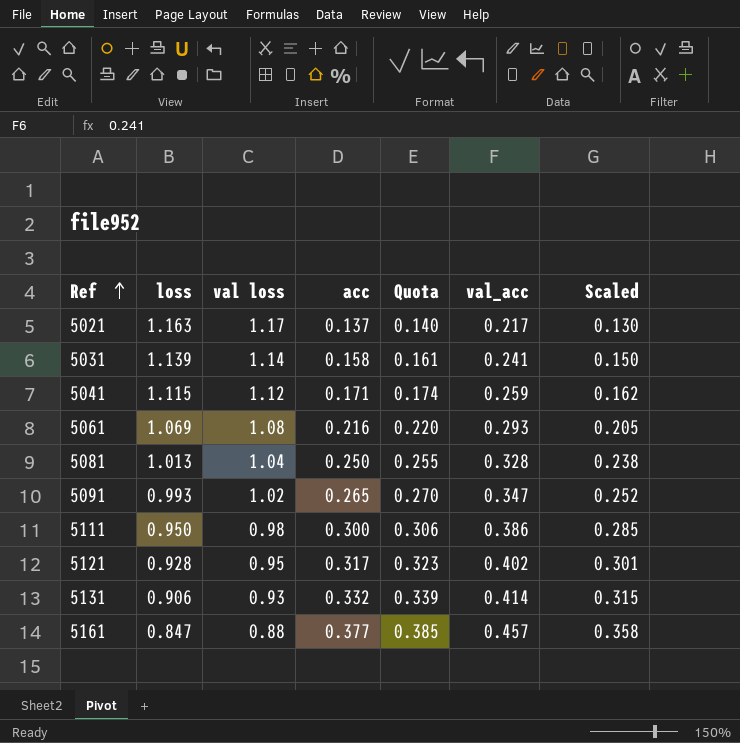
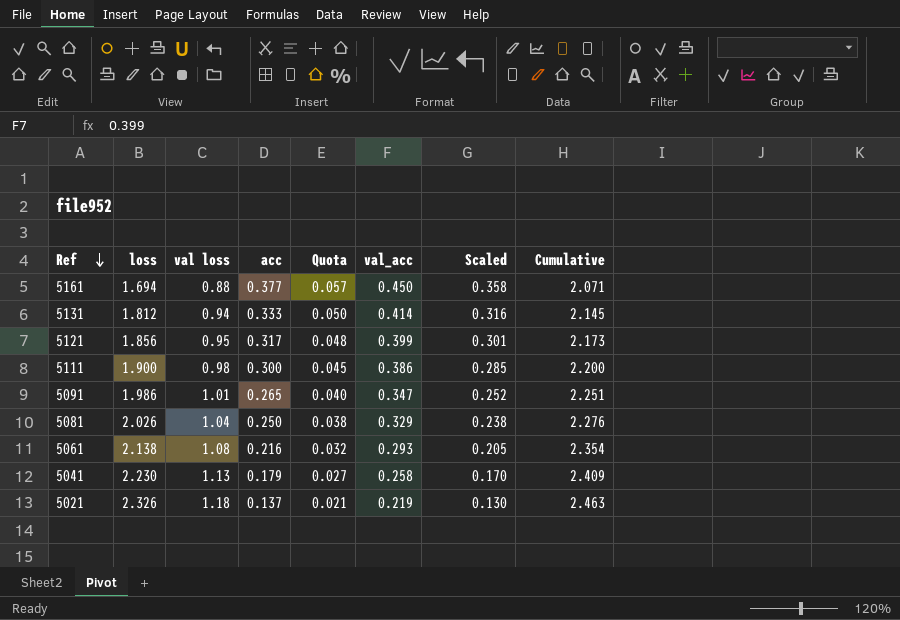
row order: Ref ascending -> Ref descending
column Quota | formula: [acc] * 1.02 -> [acc] * 0.15
column Cumulative | formula: none -> [loss] + [acc]
row 5031: 1.139 | 1.14 | 0.158 | 0.161 | 0.241 | 0.150 -> none
5161 | loss: 0.847 -> 1.694
5161 | val_acc: 0.457 -> 0.450
5131 | loss: 0.906 -> 1.812
5131 | val loss: 0.93 -> 0.94
5131 | acc: 0.332 -> 0.333
5131 | Scaled: 0.315 -> 0.316
5121 | loss: 0.928 -> 1.856
5121 | val_acc: 0.402 -> 0.399
5111 | loss: 0.950 -> 1.900
5091 | loss: 0.993 -> 1.986
5091 | val loss: 1.02 -> 1.01
5081 | loss: 1.013 -> 2.026
5081 | val_acc: 0.328 -> 0.329
5061 | loss: 1.069 -> 2.138
5041 | loss: 1.115 -> 2.230
5041 | val loss: 1.12 -> 1.13
5041 | acc: 0.171 -> 0.179
5041 | val_acc: 0.259 -> 0.258
5041 | Scaled: 0.162 -> 0.170
5021 | loss: 1.163 -> 2.326
5021 | val loss: 1.17 -> 1.18
5021 | val_acc: 0.217 -> 0.219

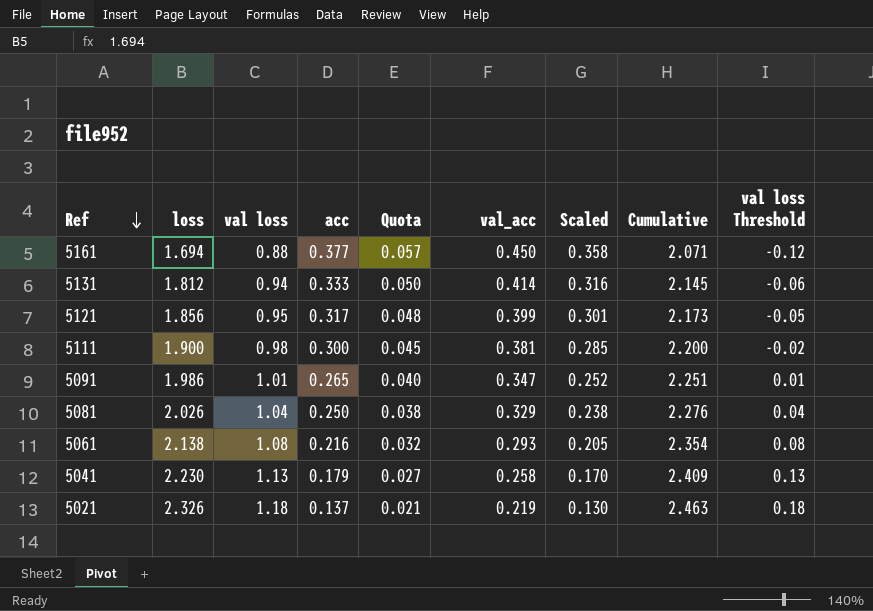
column val loss Threshold | formula: none -> [val loss] - 1
5111 | val_acc: 0.386 -> 0.381

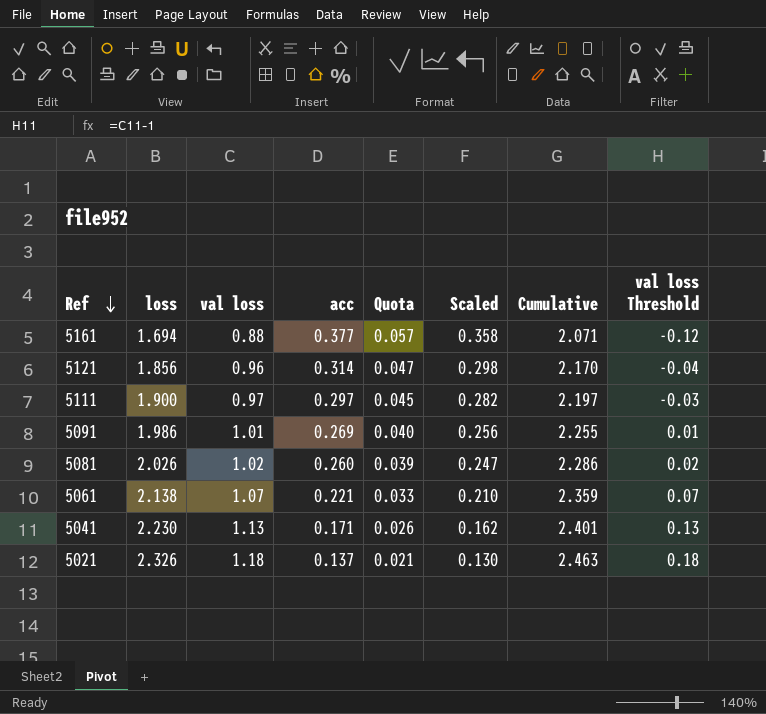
column val_acc | position: 6 -> none
row 5131: 1.812 | 0.94 | 0.333 | 0.050 | 0.414 | 0.316 | 2.145 | -0.06 -> none
5121 | val loss: 0.95 -> 0.96
5121 | acc: 0.317 -> 0.314
5121 | Quota: 0.048 -> 0.047
5121 | Scaled: 0.301 -> 0.298
5121 | Cumulative: 2.173 -> 2.170
5121 | val loss Threshold: -0.05 -> -0.04
5111 | val loss: 0.98 -> 0.97
5111 | acc: 0.300 -> 0.297
5111 | Scaled: 0.285 -> 0.282
5111 | Cumulative: 2.200 -> 2.197
5111 | val loss Threshold: -0.02 -> -0.03
5091 | acc: 0.265 -> 0.269
5091 | Scaled: 0.252 -> 0.256
5091 | Cumulative: 2.251 -> 2.255
5081 | val loss: 1.04 -> 1.02
5081 | acc: 0.250 -> 0.260
5081 | Quota: 0.038 -> 0.039
5081 | Scaled: 0.238 -> 0.247
5081 | Cumulative: 2.276 -> 2.286
5081 | val loss Threshold: 0.04 -> 0.02
5061 | val loss: 1.08 -> 1.07
5061 | acc: 0.216 -> 0.221
5061 | Quota: 0.032 -> 0.033
5061 | Scaled: 0.205 -> 0.210
5061 | Cumulative: 2.354 -> 2.359
5061 | val loss Threshold: 0.08 -> 0.07
5041 | acc: 0.179 -> 0.171
5041 | Quota: 0.027 -> 0.026
5041 | Scaled: 0.170 -> 0.162
5041 | Cumulative: 2.409 -> 2.401

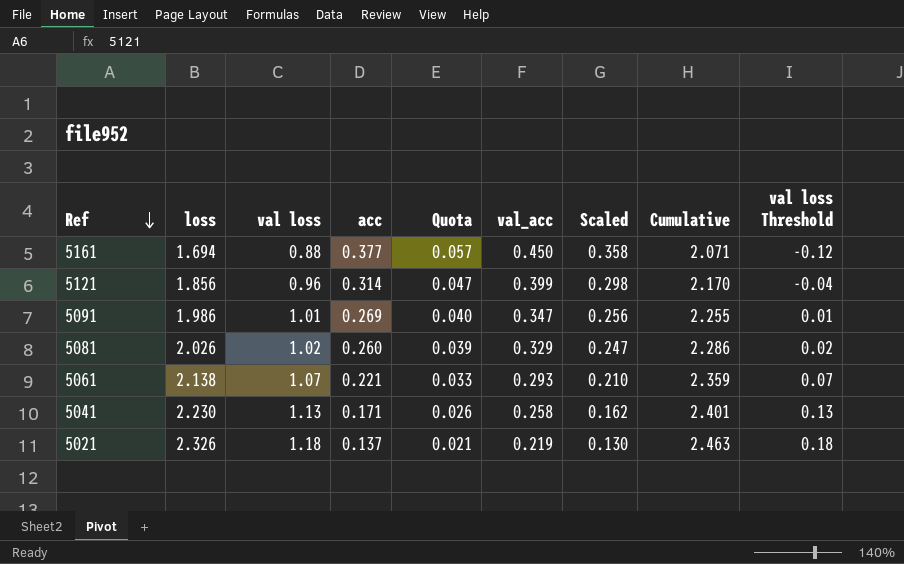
column val_acc | position: none -> 6
row 5111: 1.900 | 0.97 | 0.297 | 0.045 | 0.282 | 2.197 | -0.03 -> none

